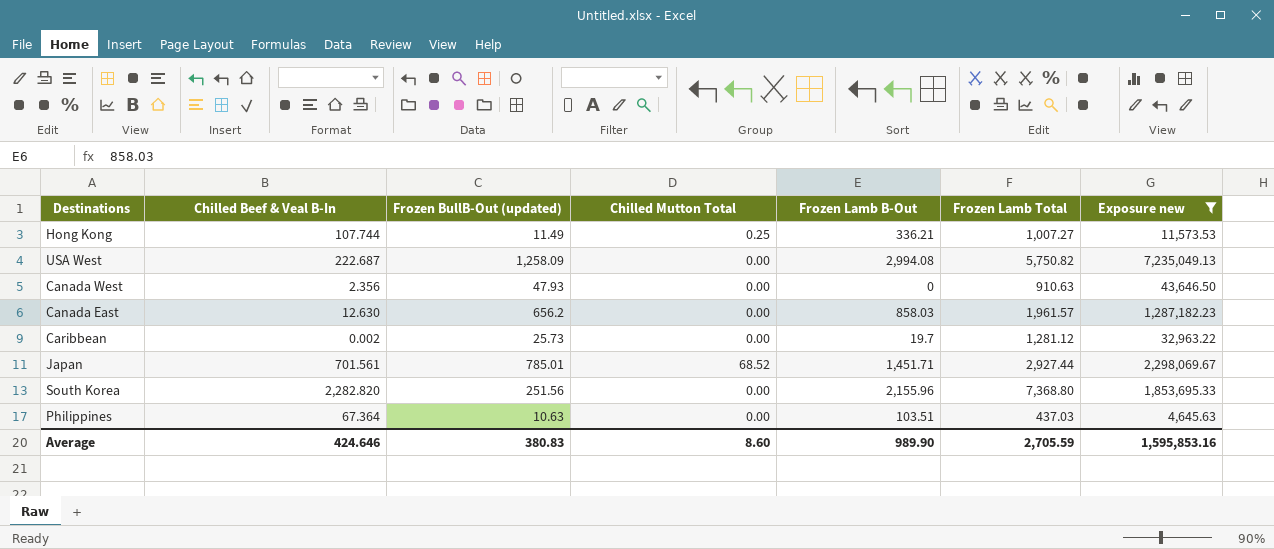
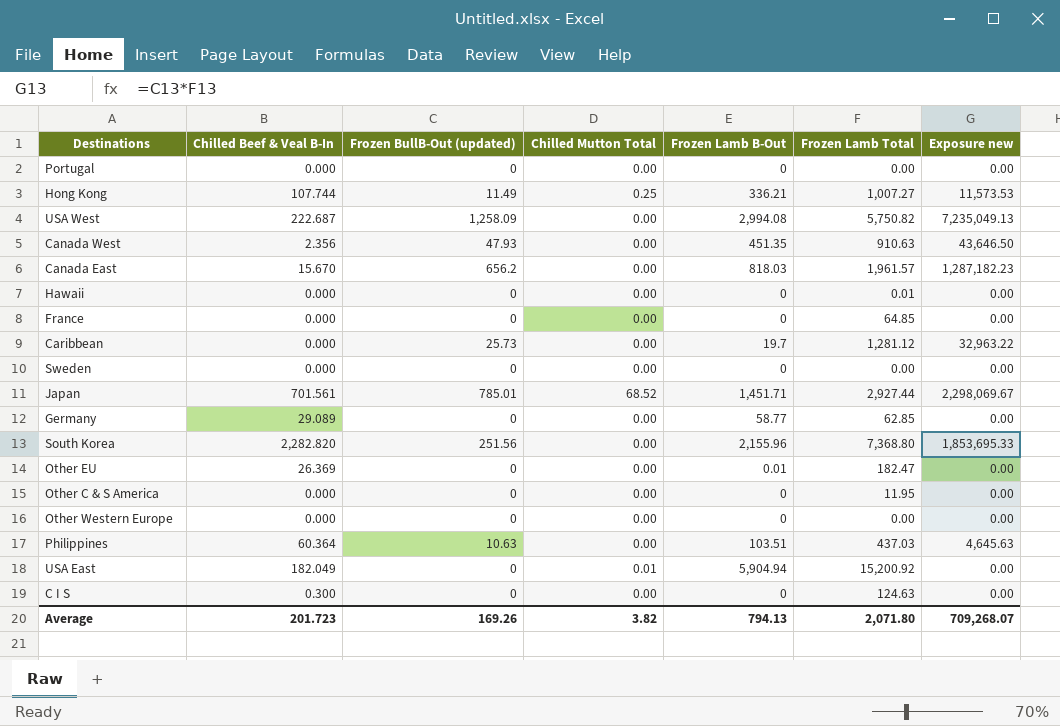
filter: Exposure new != 0.00 -> none
Canada West | Frozen Lamb B-Out: 0 -> 451.35
Canada East | Chilled Beef & Veal B-In: 12.630 -> 15.670
Canada East | Frozen Lamb B-Out: 858.03 -> 818.03
Caribbean | Chilled Beef & Veal B-In: 0.002 -> 0.000
Philippines | Chilled Beef & Veal B-In: 67.364 -> 60.364
Average | Chilled Beef & Veal B-In: 424.646 -> 201.723
Average | Frozen BullB-Out (updated): 380.83 -> 169.26
Average | Chilled Mutton Total: 8.60 -> 3.82
Average | Frozen Lamb B-Out: 989.90 -> 794.13
Average | Frozen Lamb Total: 2,705.59 -> 2,071.80
Average | Exposure new: 1,595,853.16 -> 709,268.07

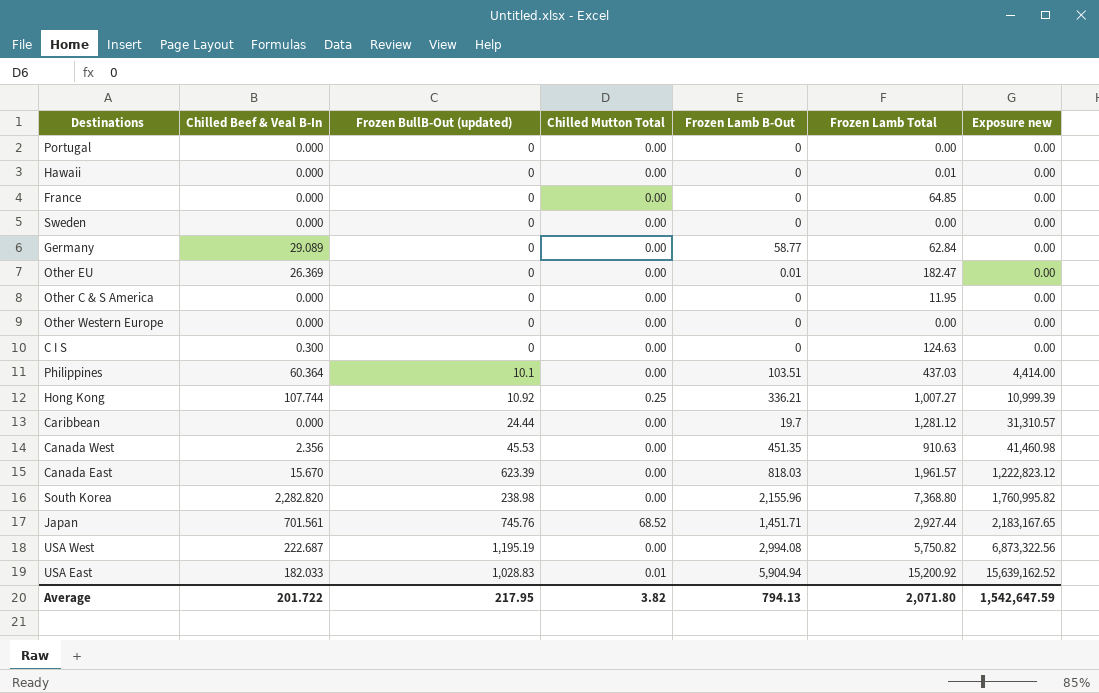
row order: none -> Exposure new ascending
Germany | Frozen Lamb Total: 62.85 -> 62.84
Philippines | Frozen BullB-Out (updated): 10.63 -> 10.1
Philippines | Exposure new: 4,645.63 -> 4,414.00
Hong Kong | Frozen BullB-Out (updated): 11.49 -> 10.92
Hong Kong | Exposure new: 11,573.53 -> 10,999.39
Caribbean | Frozen BullB-Out (updated): 25.73 -> 24.44
Caribbean | Exposure new: 32,963.22 -> 31,310.57
Canada West | Frozen BullB-Out (updated): 47.93 -> 45.53
Canada West | Exposure new: 43,646.50 -> 41,460.98
Canada East | Frozen BullB-Out (updated): 656.2 -> 623.39
Canada East | Exposure new: 1,287,182.23 -> 1,222,823.12
South Korea | Frozen BullB-Out (updated): 251.56 -> 238.98
South Korea | Exposure new: 1,853,695.33 -> 1,760,995.82
Japan | Frozen BullB-Out (updated): 785.01 -> 745.76
Japan | Exposure new: 2,298,069.67 -> 2,183,167.65
USA West | Frozen BullB-Out (updated): 1,258.09 -> 1,195.19
USA West | Exposure new: 7,235,049.13 -> 6,873,322.56
USA East | Chilled Beef & Veal B-In: 182.049 -> 182.033
USA East | Frozen BullB-Out (updated): 0 -> 1,028.83
USA East | Exposure new: 0.00 -> 15,639,162.52
Average | Chilled Beef & Veal B-In: 201.723 -> 201.722
Average | Frozen BullB-Out (updated): 169.26 -> 217.95
Average | Exposure new: 709,268.07 -> 1,542,647.59

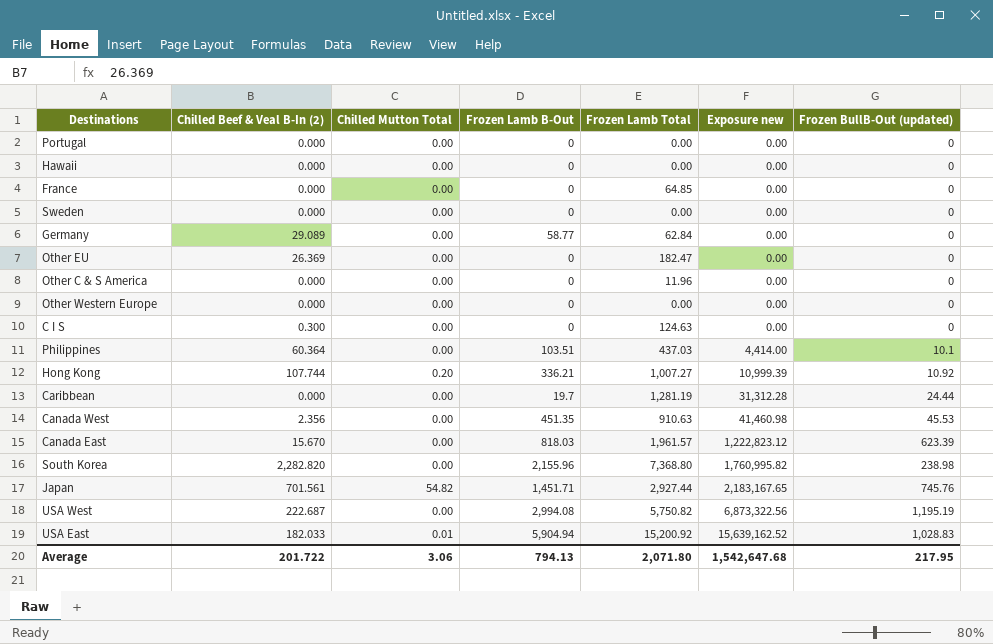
column name: Chilled Beef & Veal B-In -> Chilled Beef & Veal B-In (2)
column Frozen BullB-Out (updated) | position: 3 -> 7
Hawaii | Frozen Lamb Total: 0.01 -> 0.00
Other EU | Frozen Lamb B-Out: 0.01 -> 0
Other C & S America | Frozen Lamb Total: 11.95 -> 11.96
Hong Kong | Chilled Mutton Total: 0.25 -> 0.20
Caribbean | Frozen Lamb Total: 1,281.12 -> 1,281.19
Caribbean | Exposure new: 31,310.57 -> 31,312.28
Japan | Chilled Mutton Total: 68.52 -> 54.82
Average | Chilled Mutton Total: 3.82 -> 3.06
Average | Exposure new: 1,542,647.59 -> 1,542,647.68

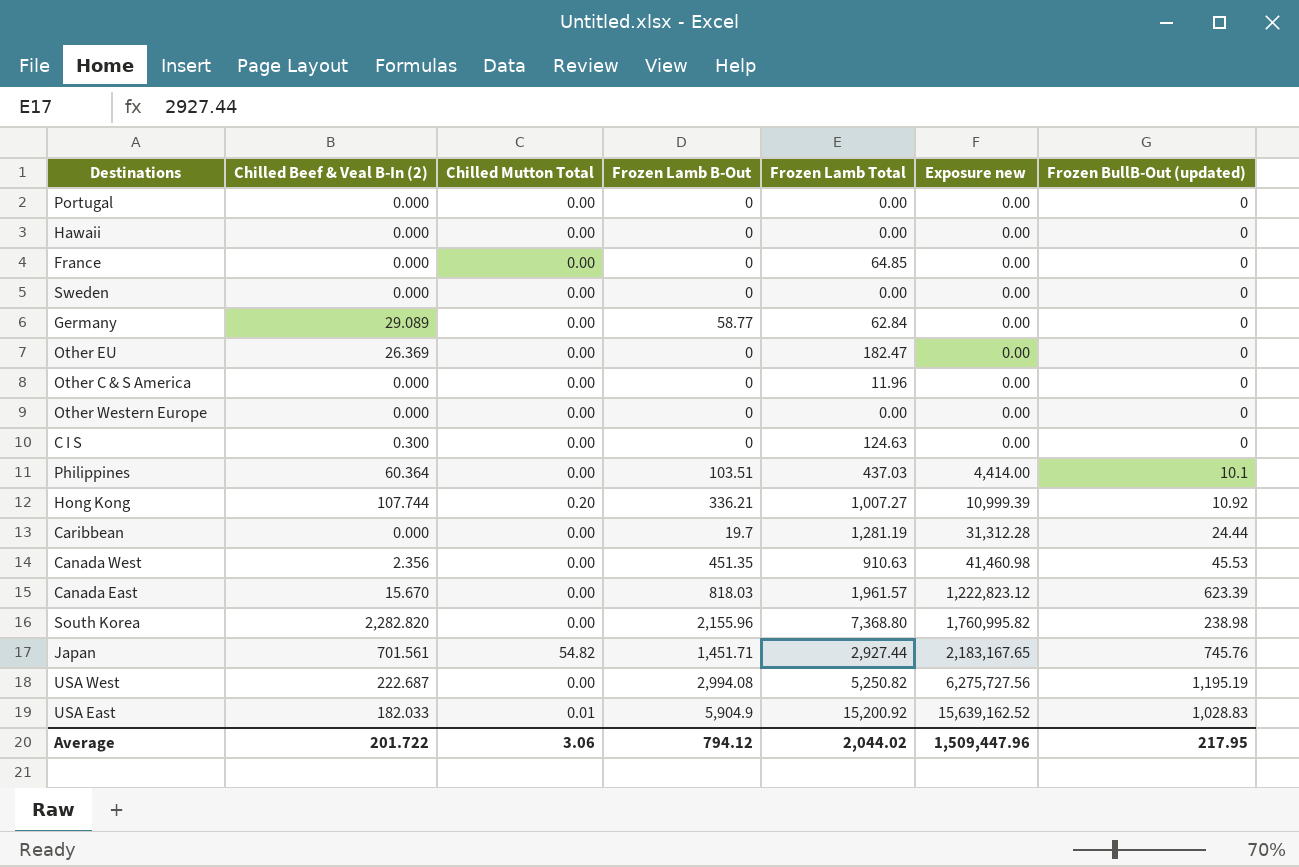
USA West | Frozen Lamb Total: 5,750.82 -> 5,250.82
USA West | Exposure new: 6,873,322.56 -> 6,275,727.56
USA East | Frozen Lamb B-Out: 5,904.94 -> 5,904.9
Average | Frozen Lamb B-Out: 794.13 -> 794.12
Average | Frozen Lamb Total: 2,071.80 -> 2,044.02
Average | Exposure new: 1,542,647.68 -> 1,509,447.96

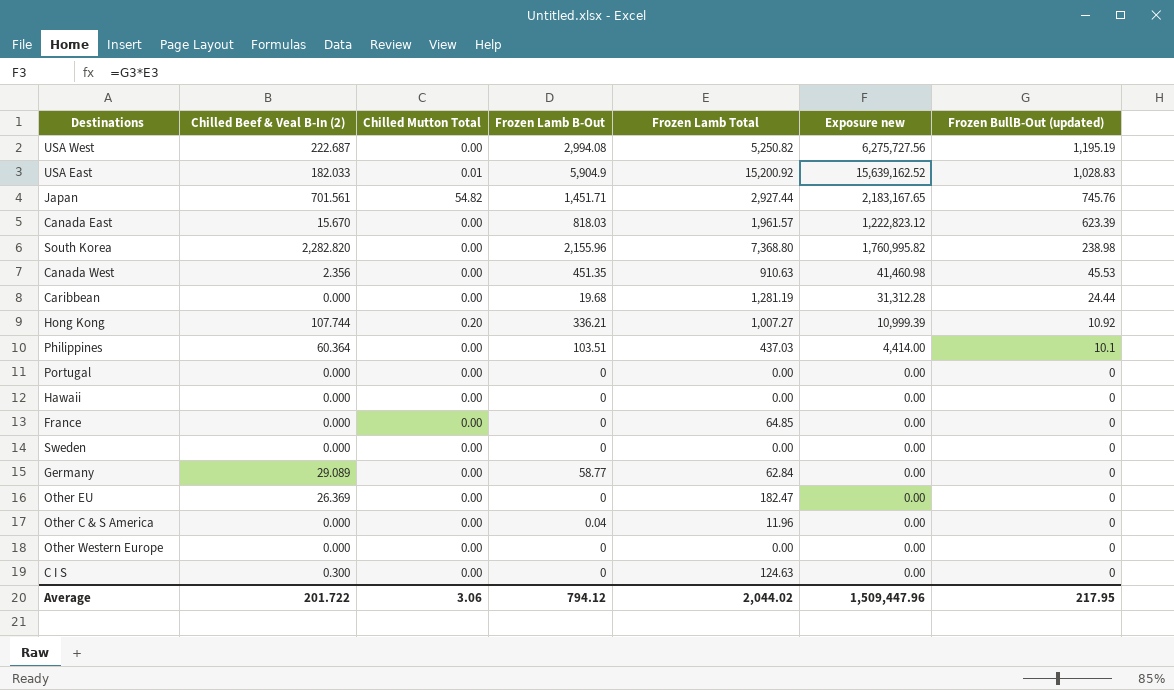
row order: Exposure new ascending -> Frozen BullB-Out (updated) descending
Caribbean | Frozen Lamb B-Out: 19.7 -> 19.68
Other C & S America | Frozen Lamb B-Out: 0 -> 0.04

